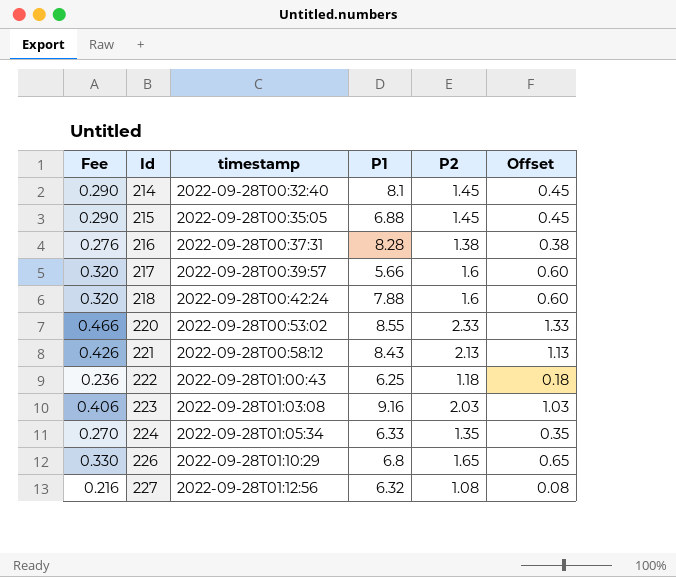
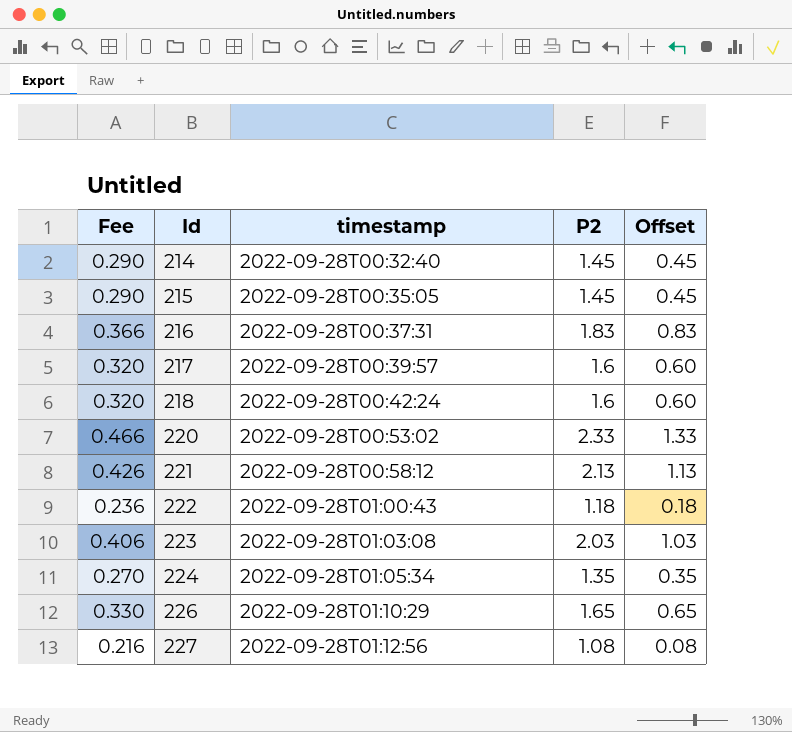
column P1 | position: 4 -> none
216 | Fee: 0.276 -> 0.366
216 | P2: 1.38 -> 1.83
216 | Offset: 0.38 -> 0.83

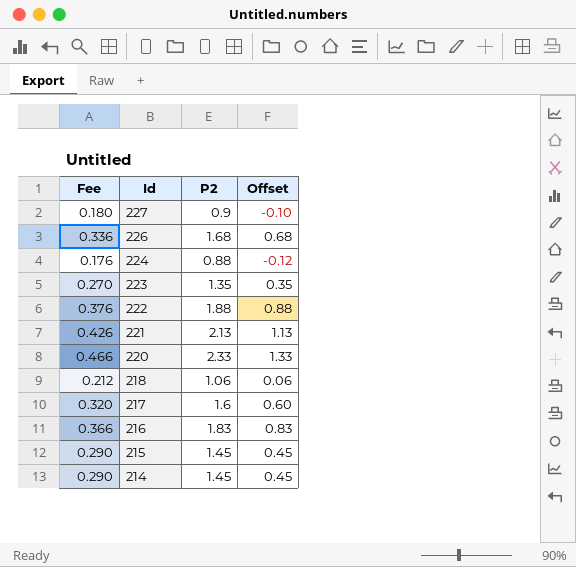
row order: Id ascending -> Id descending
column timestamp | position: 3 -> none
227 | Fee: 0.216 -> 0.180
227 | P2: 1.08 -> 0.9
227 | Offset: 0.08 -> -0.10
226 | Fee: 0.330 -> 0.336
226 | P2: 1.65 -> 1.68
226 | Offset: 0.65 -> 0.68
224 | Fee: 0.270 -> 0.176
224 | P2: 1.35 -> 0.88
224 | Offset: 0.35 -> -0.12
223 | Fee: 0.406 -> 0.270
223 | P2: 2.03 -> 1.35
223 | Offset: 1.03 -> 0.35
222 | Fee: 0.236 -> 0.376
222 | P2: 1.18 -> 1.88
222 | Offset: 0.18 -> 0.88
218 | Fee: 0.320 -> 0.212
218 | P2: 1.6 -> 1.06
218 | Offset: 0.60 -> 0.06

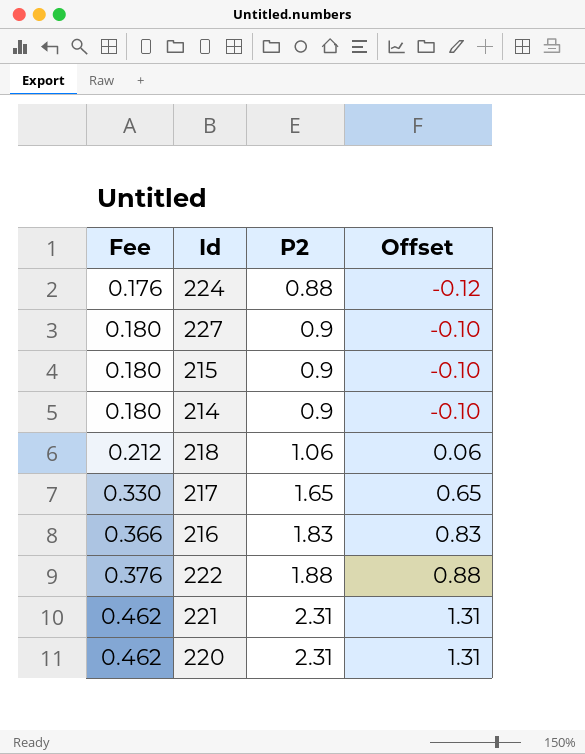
row order: Id descending -> Fee ascending
row 226: 0.336 | 1.68 | 0.68 -> none
row 223: 0.270 | 1.35 | 0.35 -> none
215 | Fee: 0.290 -> 0.180
215 | P2: 1.45 -> 0.9
215 | Offset: 0.45 -> -0.10
214 | Fee: 0.290 -> 0.180
214 | P2: 1.45 -> 0.9
214 | Offset: 0.45 -> -0.10
217 | Fee: 0.320 -> 0.330
217 | P2: 1.6 -> 1.65
217 | Offset: 0.60 -> 0.65
221 | Fee: 0.426 -> 0.462
221 | P2: 2.13 -> 2.31
221 | Offset: 1.13 -> 1.31
220 | Fee: 0.466 -> 0.462
220 | P2: 2.33 -> 2.31
220 | Offset: 1.33 -> 1.31

